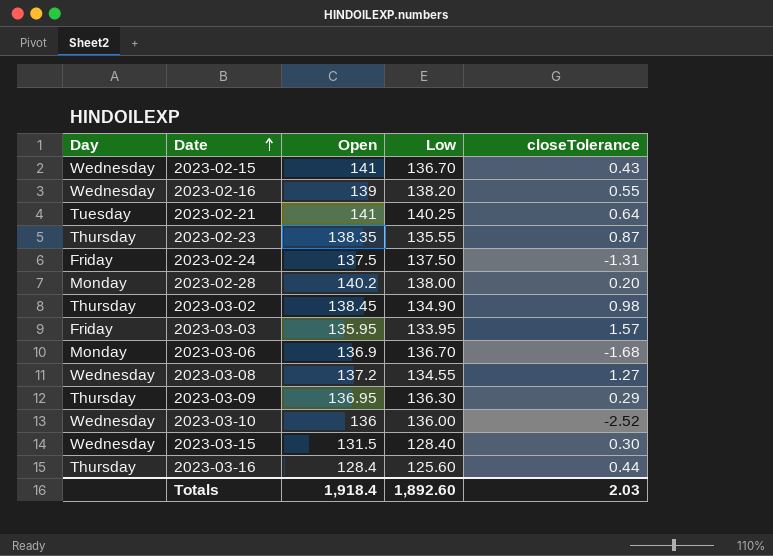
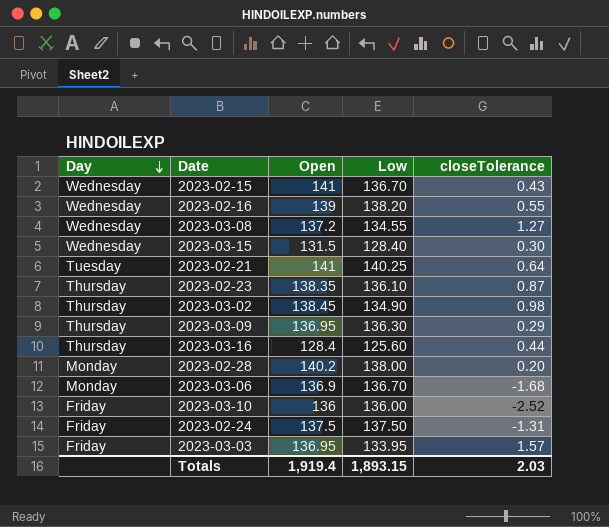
row order: Date ascending -> Day descending
2023-02-23 | Low: 135.55 -> 136.10
2023-03-10 | Day: Wednesday -> Friday
2023-03-03 | Open: 135.95 -> 136.95
Totals | Open: 1,918.4 -> 1,919.4
Totals | Low: 1,892.60 -> 1,893.15

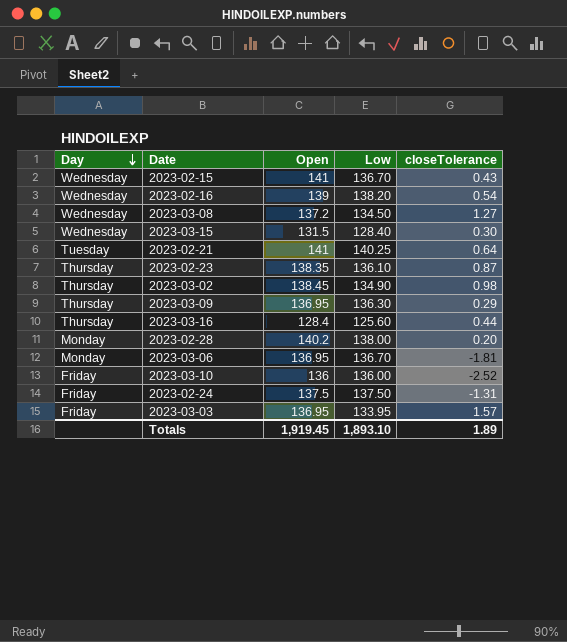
2023-02-16 | closeTolerance: 0.55 -> 0.54
2023-03-08 | Low: 134.55 -> 134.50
2023-03-06 | Open: 136.9 -> 136.95
2023-03-06 | closeTolerance: -1.68 -> -1.81
Totals | Open: 1,919.4 -> 1,919.45
Totals | Low: 1,893.15 -> 1,893.10
Totals | closeTolerance: 2.03 -> 1.89

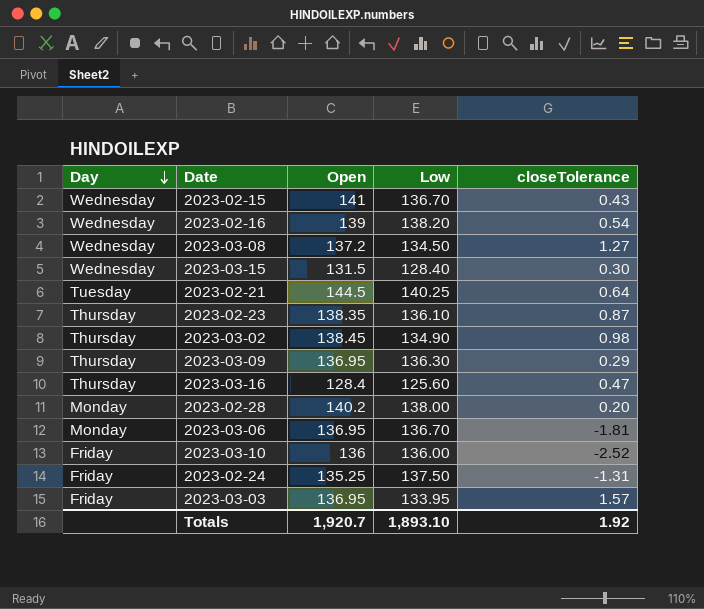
2023-02-21 | Open: 141 -> 144.5
2023-03-16 | closeTolerance: 0.44 -> 0.47
2023-02-24 | Open: 137.5 -> 135.25
Totals | Open: 1,919.45 -> 1,920.7
Totals | closeTolerance: 1.89 -> 1.92

